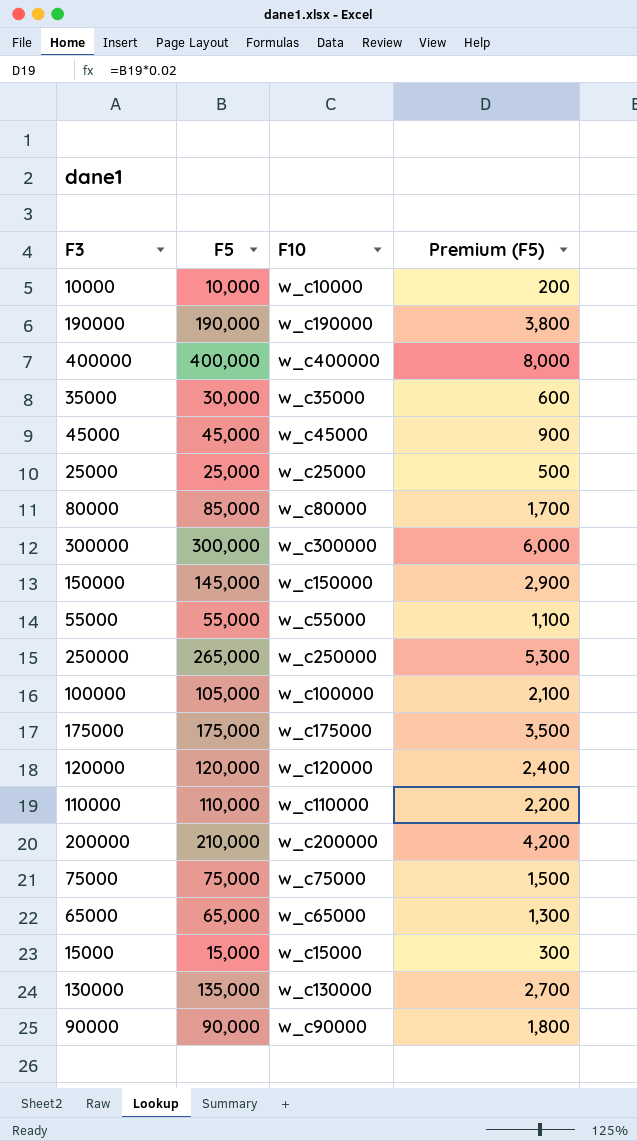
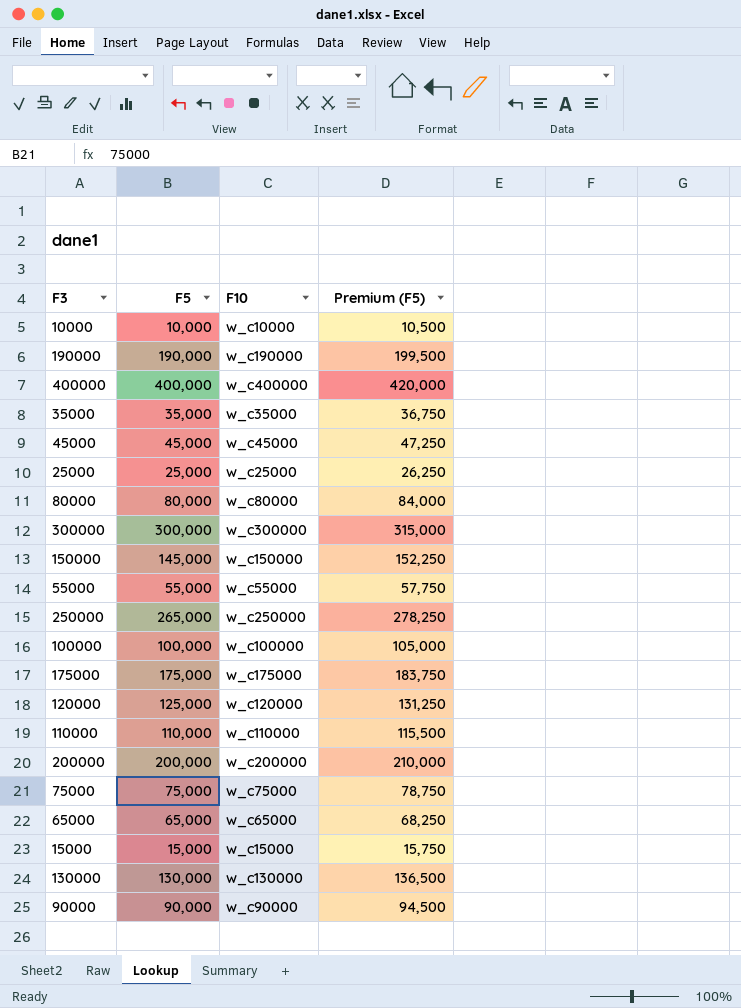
column Premium (F5) | formula: [F5] * 0.02 -> [F5] * 1.05
35000 | F5: 30,000 -> 35,000
80000 | F5: 85,000 -> 80,000
100000 | F5: 105,000 -> 100,000
120000 | F5: 120,000 -> 125,000
200000 | F5: 210,000 -> 200,000
130000 | F5: 135,000 -> 130,000

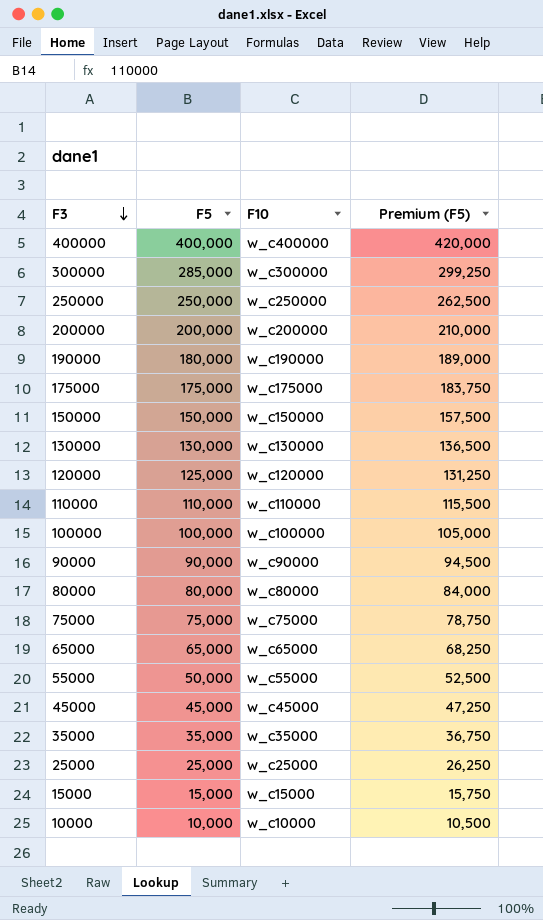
row order: none -> F3 descending
300000 | F5: 300,000 -> 285,000
300000 | Premium (F5): 315,000 -> 299,250
250000 | F5: 265,000 -> 250,000
250000 | Premium (F5): 278,250 -> 262,500
190000 | F5: 190,000 -> 180,000
190000 | Premium (F5): 199,500 -> 189,000
150000 | F5: 145,000 -> 150,000
150000 | Premium (F5): 152,250 -> 157,500
55000 | F5: 55,000 -> 50,000
55000 | Premium (F5): 57,750 -> 52,500

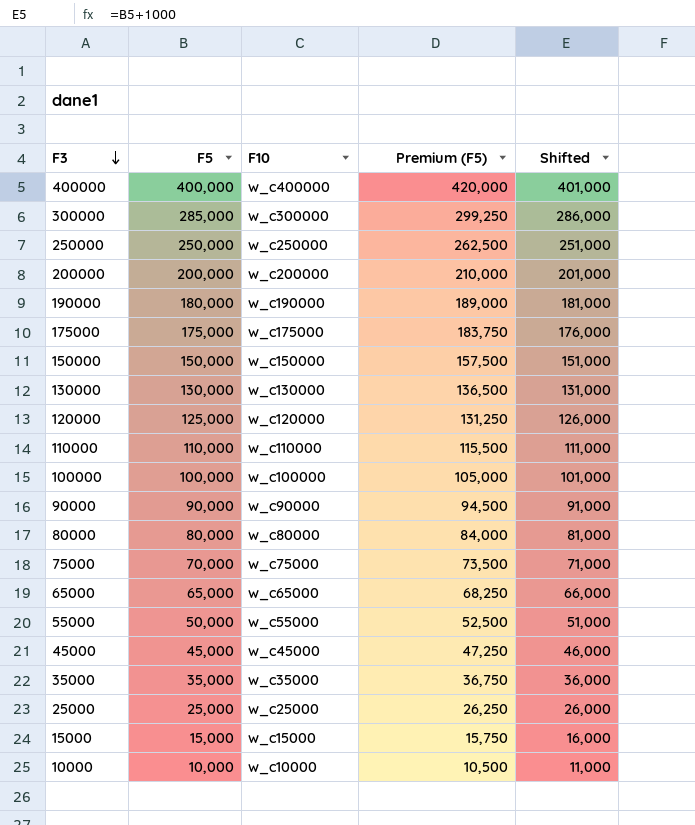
column Shifted | formula: none -> [F5] + 1000
75000 | F5: 75,000 -> 70,000
75000 | Premium (F5): 78,750 -> 73,500

